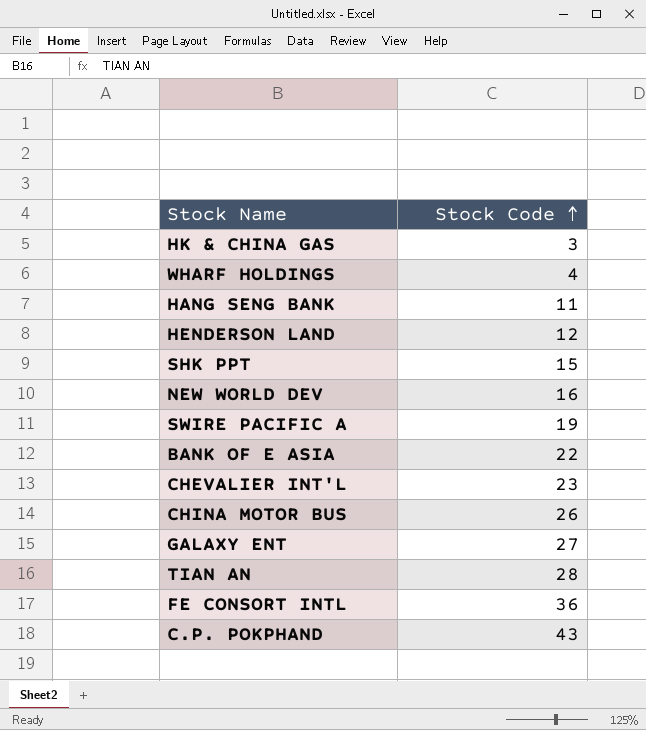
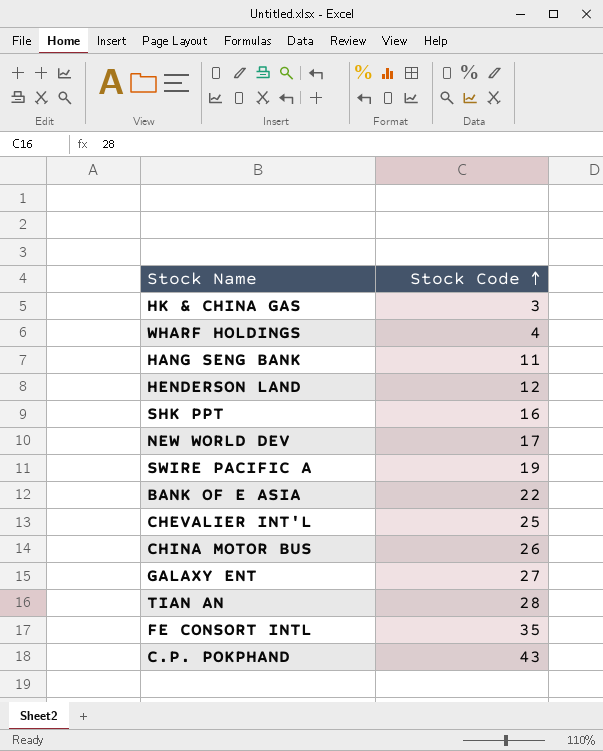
SHK PPT | Stock Code: 15 -> 16
NEW WORLD DEV | Stock Code: 16 -> 17
CHEVALIER INT'L | Stock Code: 23 -> 25
FE CONSORT INTL | Stock Code: 36 -> 35

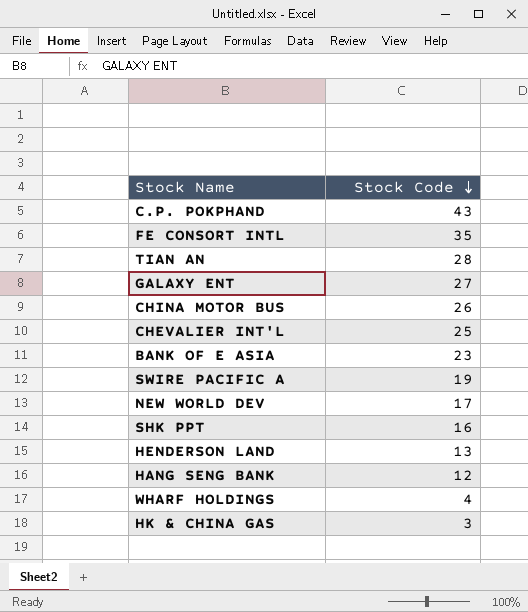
row order: Stock Code ascending -> Stock Code descending
BANK OF E ASIA | Stock Code: 22 -> 23
HENDERSON LAND | Stock Code: 12 -> 13
HANG SENG BANK | Stock Code: 11 -> 12

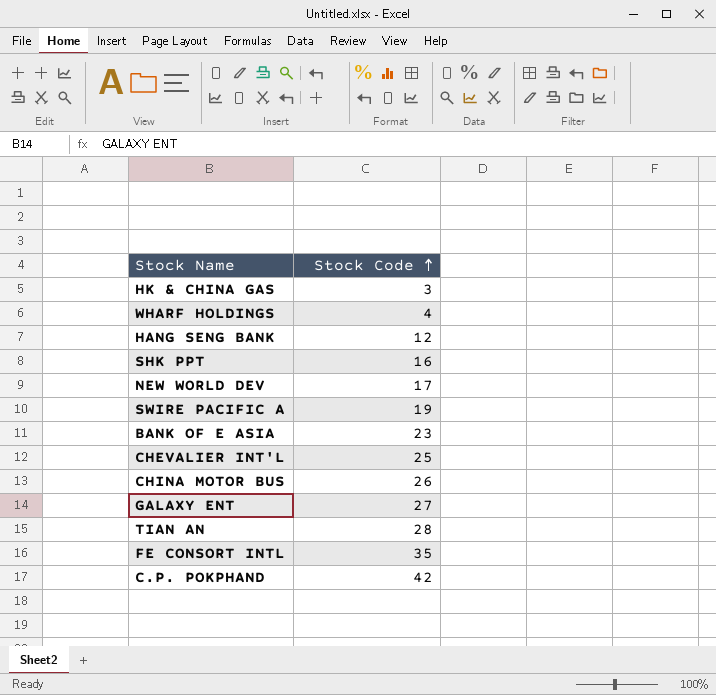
row order: Stock Code descending -> Stock Code ascending
row HENDERSON LAND: 13 -> none
C.P. POKPHAND | Stock Code: 43 -> 42

